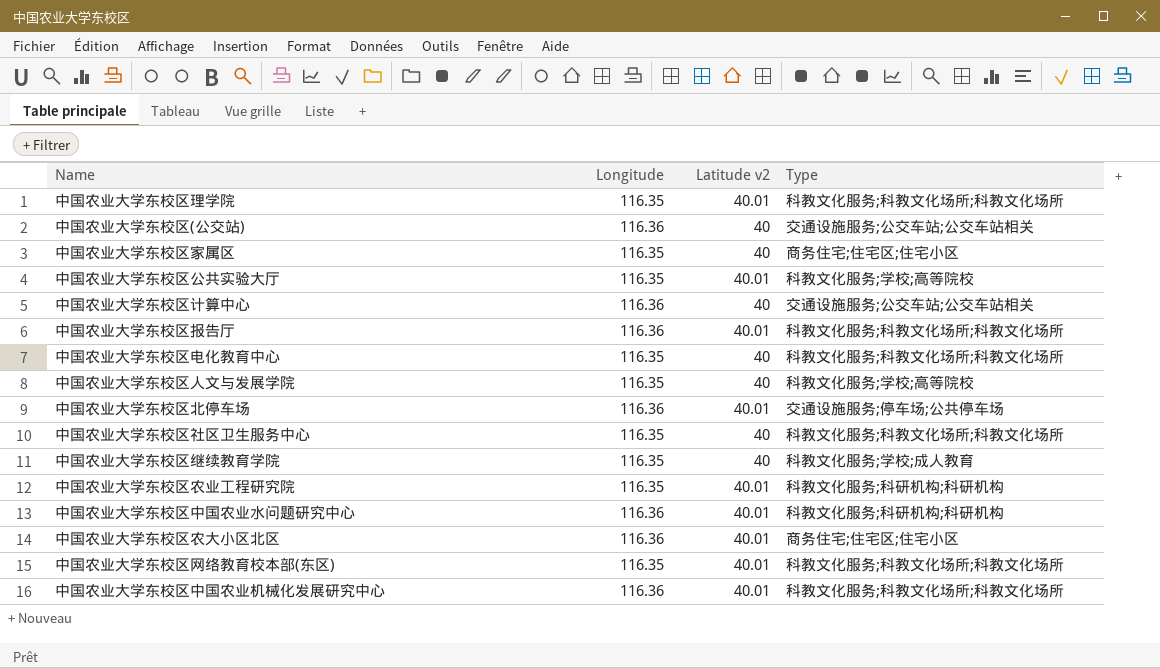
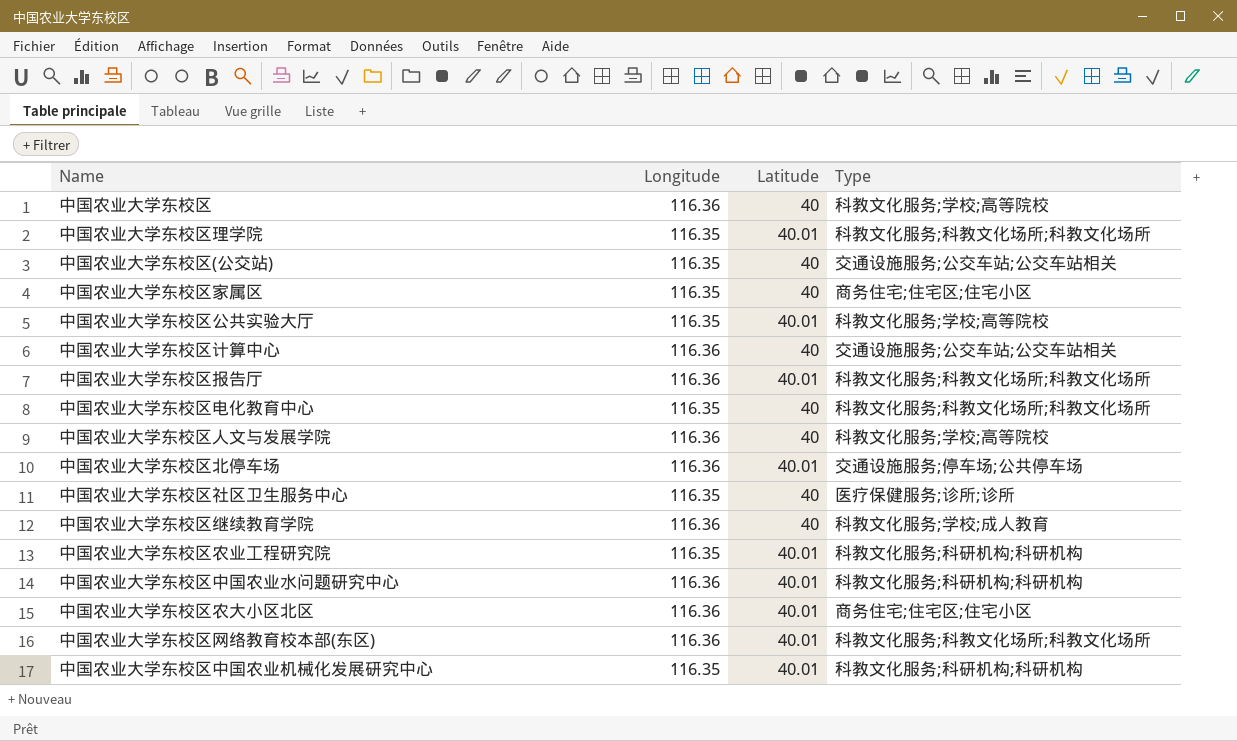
column name: Latitude v2 -> Latitude
row 中国农业大学东校区: none -> 116.36 | 40 | 科教文化服务;学校;高等院校
中国农业大学东校区(公交站) | Longitude: 116.36 -> 116.35
中国农业大学东校区人文与发展学院 | Longitude: 116.35 -> 116.36
中国农业大学东校区社区卫生服务中心 | Type: 科教文化服务;科教文化场所;科教文化场所 -> 医疗保健服务;诊所;诊所
中国农业大学东校区继续教育学院 | Longitude: 116.35 -> 116.36
中国农业大学东校区网络教育校本部(东区) | Longitude: 116.35 -> 116.36
中国农业大学东校区中国农业机械化发展研究中心 | Longitude: 116.36 -> 116.35
中国农业大学东校区中国农业机械化发展研究中心 | Type: 科教文化服务;科教文化场所;科教文化场所 -> 科教文化服务;科研机构;科研机构

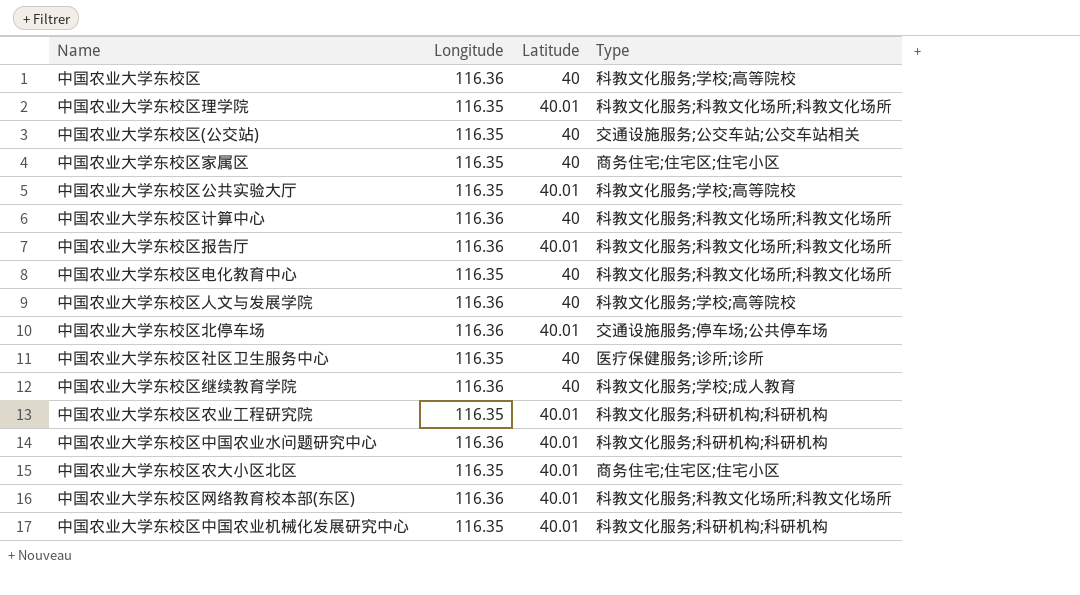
中国农业大学东校区计算中心 | Type: 交通设施服务;公交车站;公交车站相关 -> 科教文化服务;科教文化场所;科教文化场所
中国农业大学东校区农大小区北区 | Longitude: 116.36 -> 116.35

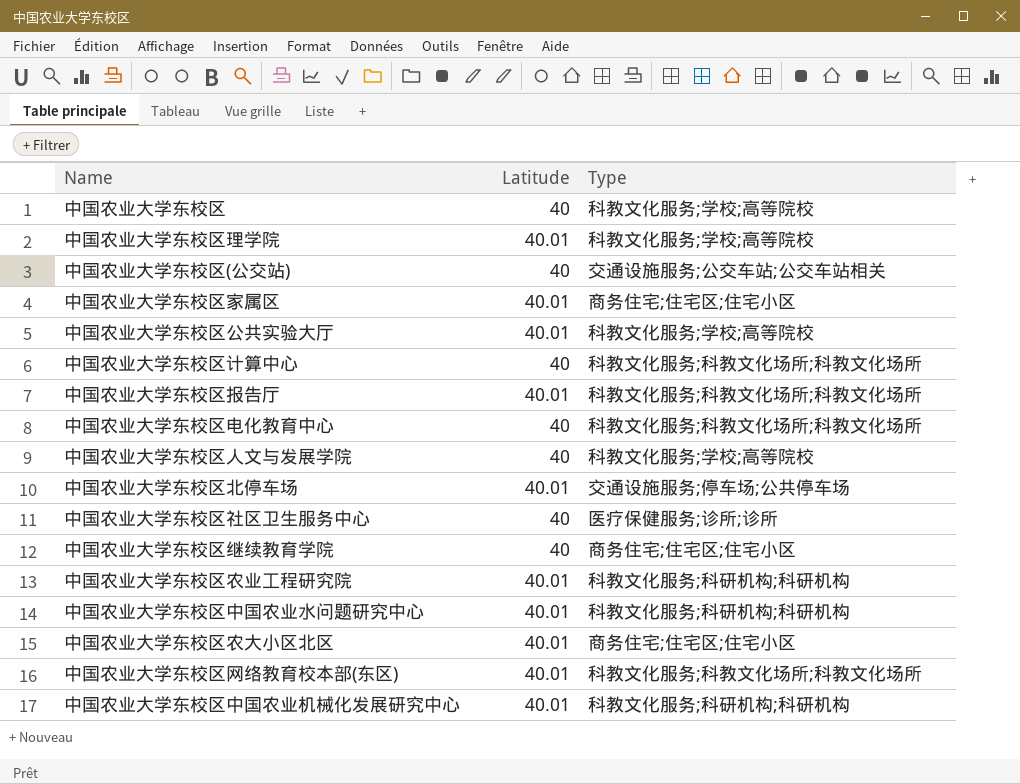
column Longitude | position: 2 -> none
中国农业大学东校区理学院 | Type: 科教文化服务;科教文化场所;科教文化场所 -> 科教文化服务;学校;高等院校
中国农业大学东校区家属区 | Latitude: 40 -> 40.01
中国农业大学东校区继续教育学院 | Type: 科教文化服务;学校;成人教育 -> 商务住宅;住宅区;住宅小区

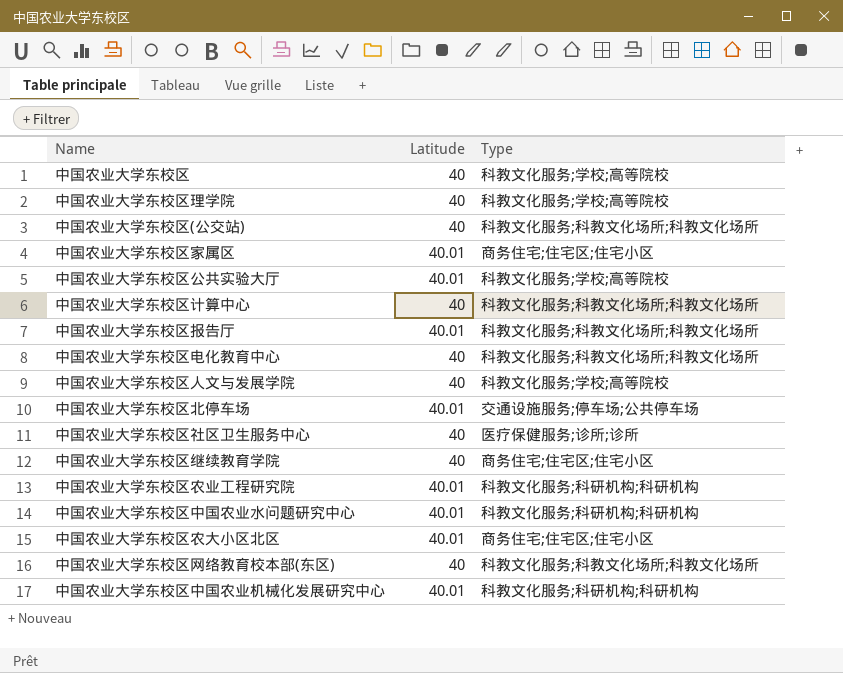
中国农业大学东校区理学院 | Latitude: 40.01 -> 40
中国农业大学东校区(公交站) | Type: 交通设施服务;公交车站;公交车站相关 -> 科教文化服务;科教文化场所;科教文化场所
中国农业大学东校区网络教育校本部(东区) | Latitude: 40.01 -> 40

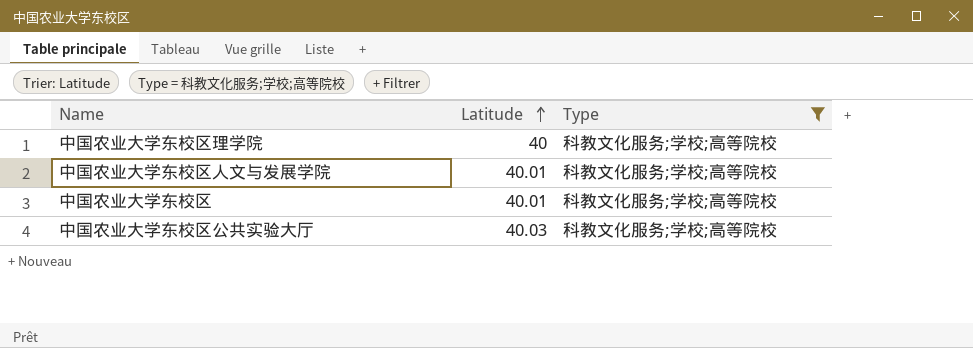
filter: none -> Type = 科教文化服务;学校;高等院校
row order: none -> Latitude ascending
中国农业大学东校区人文与发展学院 | Latitude: 40 -> 40.01
中国农业大学东校区 | Latitude: 40 -> 40.01
中国农业大学东校区公共实验大厅 | Latitude: 40.01 -> 40.03

